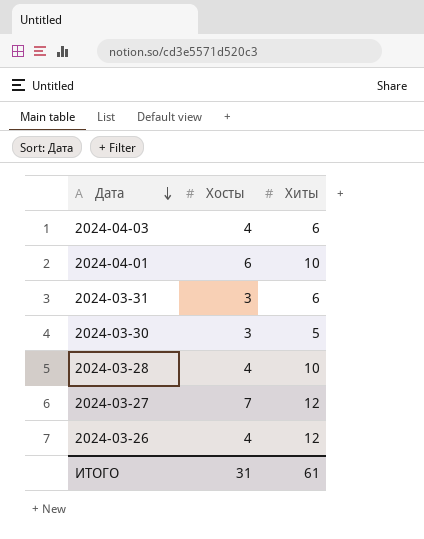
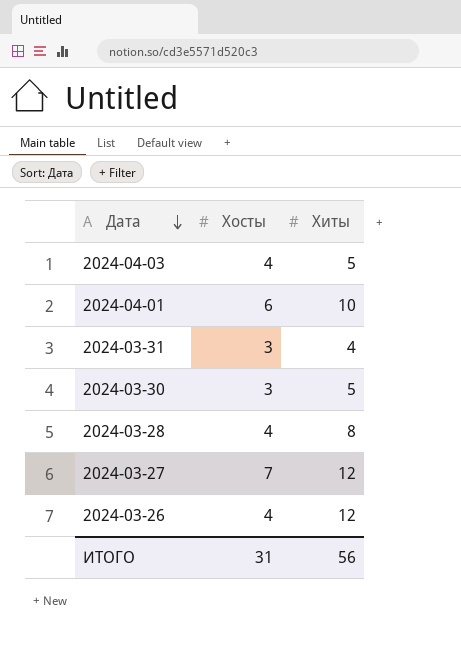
2024-04-03 | Хиты: 6 -> 5
2024-03-31 | Хиты: 6 -> 4
2024-03-28 | Хиты: 10 -> 8
ИТОГО | Хиты: 61 -> 56

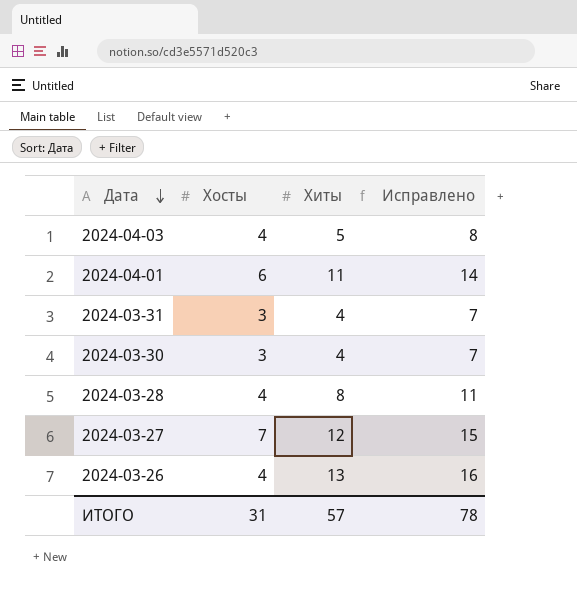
column Исправлено | formula: none -> [Хиты] + 3
2024-04-01 | Хиты: 10 -> 11
2024-03-30 | Хиты: 5 -> 4
2024-03-26 | Хиты: 12 -> 13
ИТОГО | Хиты: 56 -> 57

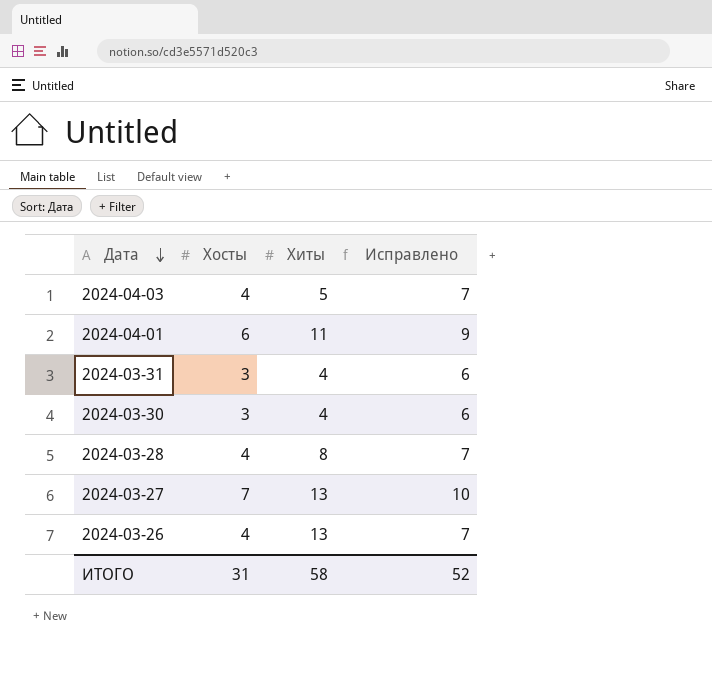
column Исправлено | formula: [Хиты] + 3 -> [Хосты] + 3
2024-03-27 | Хиты: 12 -> 13
ИТОГО | Хиты: 57 -> 58
ИТОГО | Исправлено: 78 -> 52

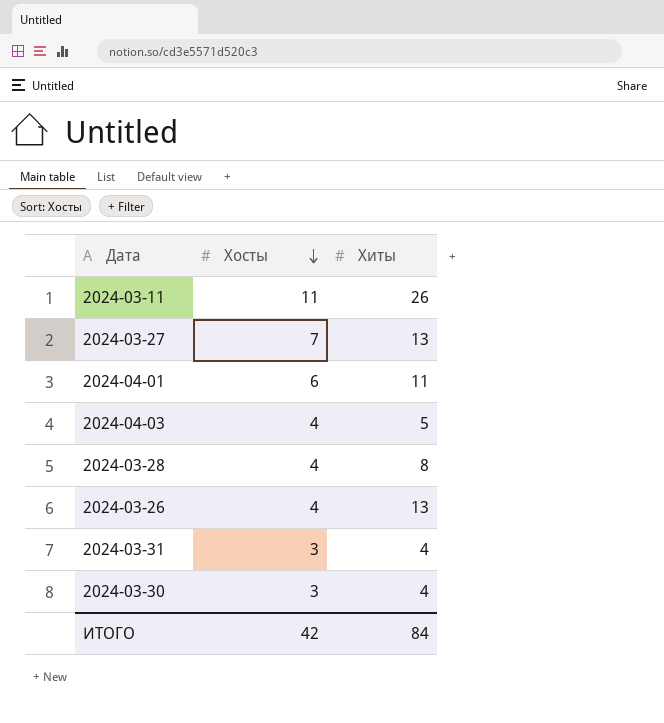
row order: Дата descending -> Хосты descending
column Исправлено | formula: [Хосты] + 3 -> none
row 2024-03-11: none -> 11 | 26
ИТОГО | Хосты: 31 -> 42
ИТОГО | Хиты: 58 -> 84

